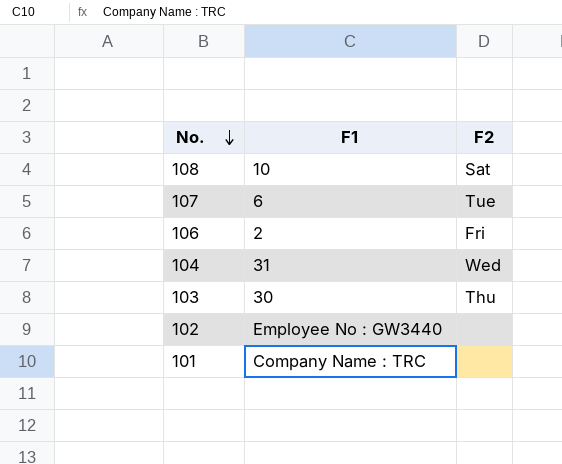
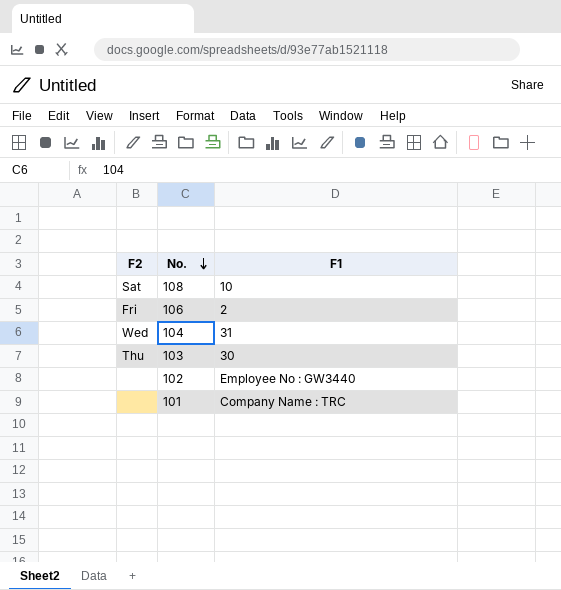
column F2 | position: 3 -> 1
row 107: 6 | Tue -> none

